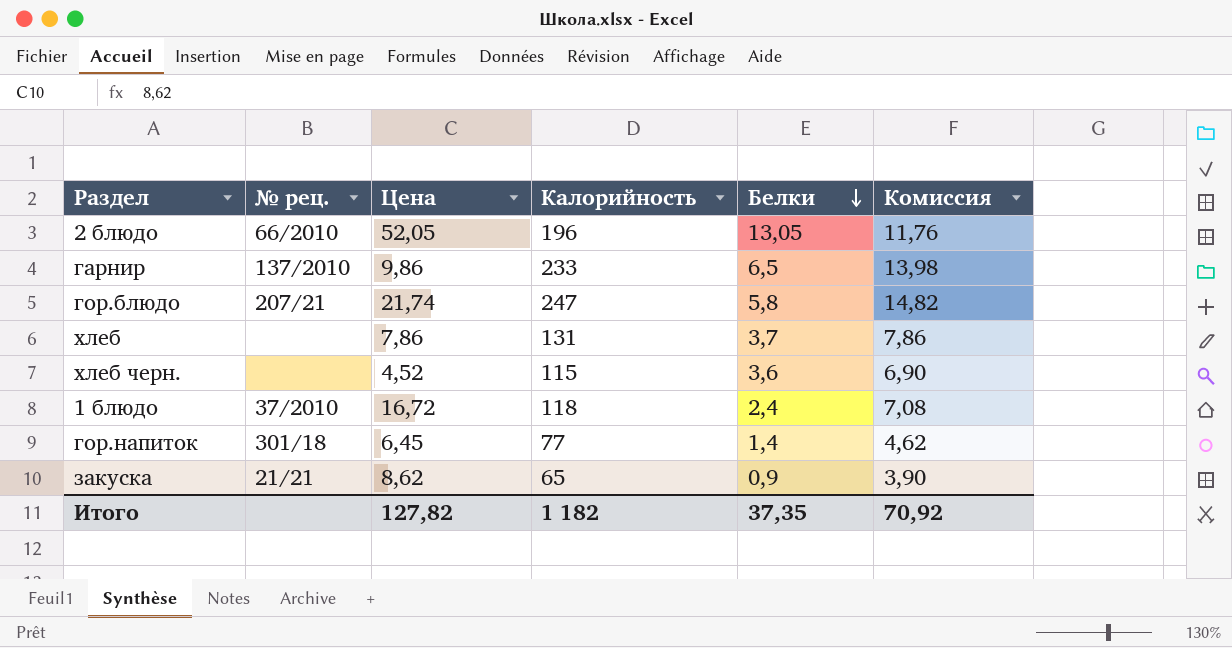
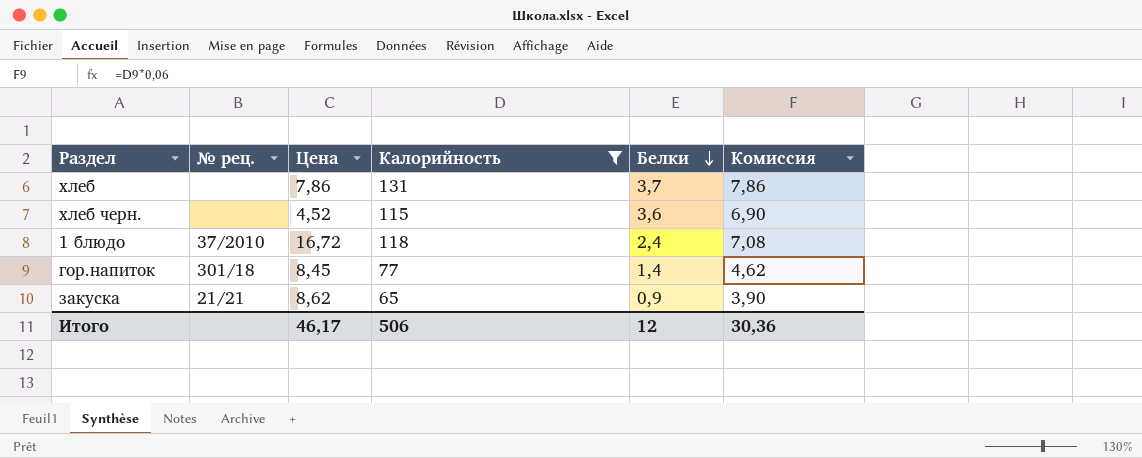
filter: none -> Калорийность <= 131
гор.напиток | Цена: 6,45 -> 8,45
Итого | Цена: 127,82 -> 46,17
Итого | Калорийность: 1 182 -> 506
Итого | Белки: 37,35 -> 12
Итого | Комиссия: 70,92 -> 30,36

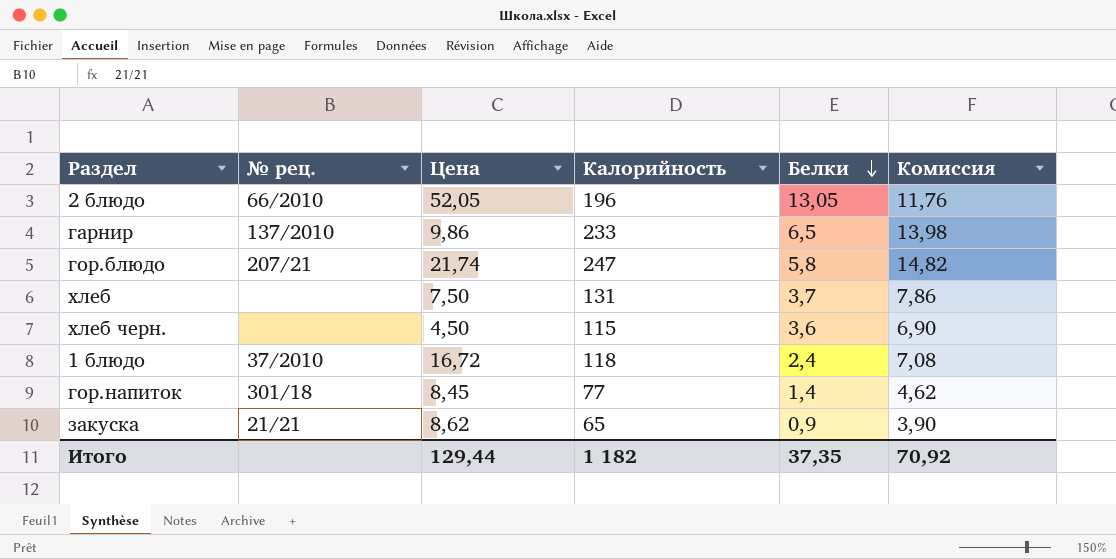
filter: Калорийность <= 131 -> none
хлеб | Цена: 7,86 -> 7,50
хлеб черн. | Цена: 4,52 -> 4,50
Итого | Цена: 46,17 -> 129,44
Итого | Калорийность: 506 -> 1 182
Итого | Белки: 12 -> 37,35
Итого | Комиссия: 30,36 -> 70,92

